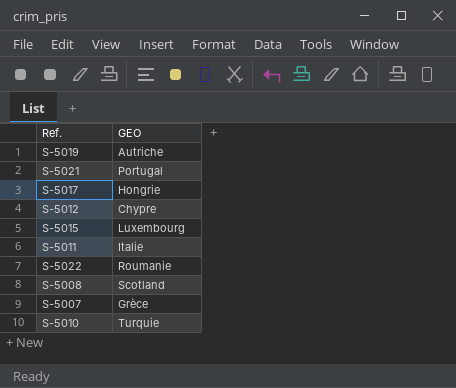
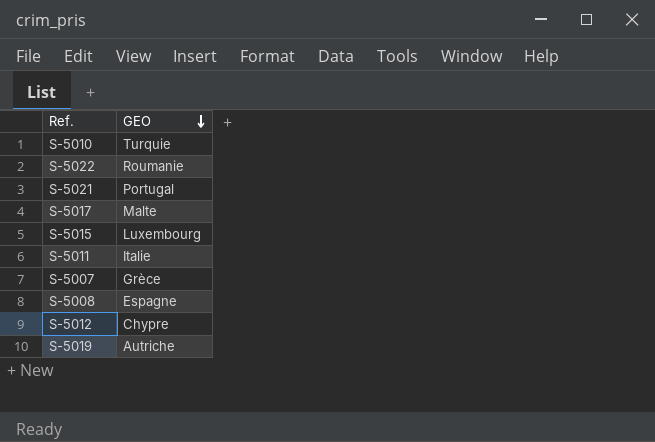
row order: none -> GEO descending
S-5017 | GEO: Hongrie -> Malte
S-5008 | GEO: Scotland -> Espagne

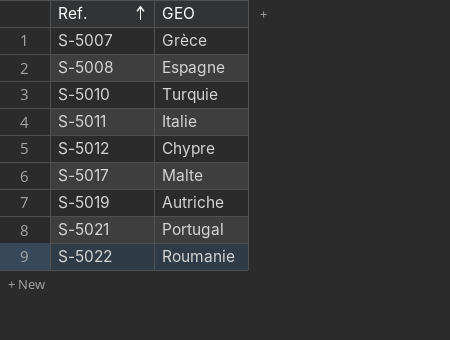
row order: GEO descending -> Ref. ascending
row S-5015: Luxembourg -> none

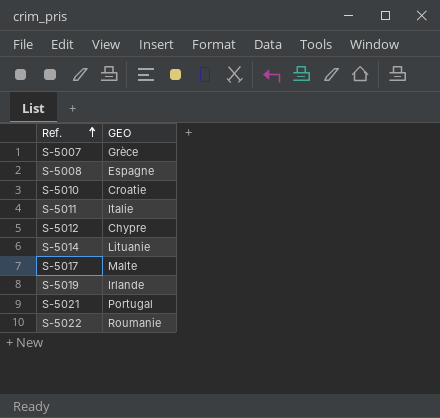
S-5010 | GEO: Turquie -> Croatie
row S-5014: none -> Lituanie
S-5019 | GEO: Autriche -> Irlande

